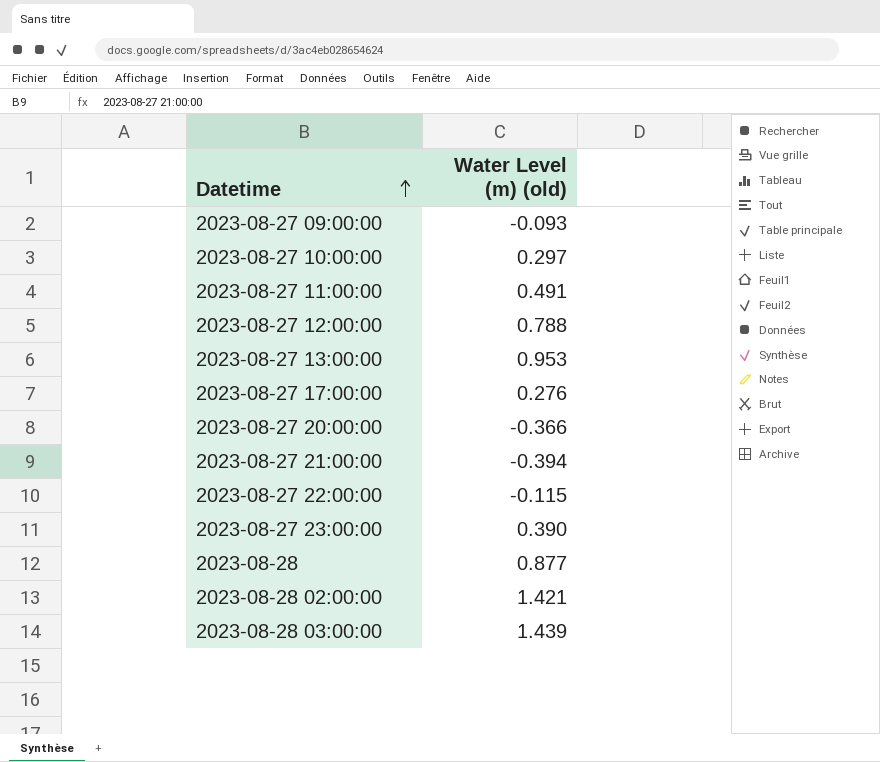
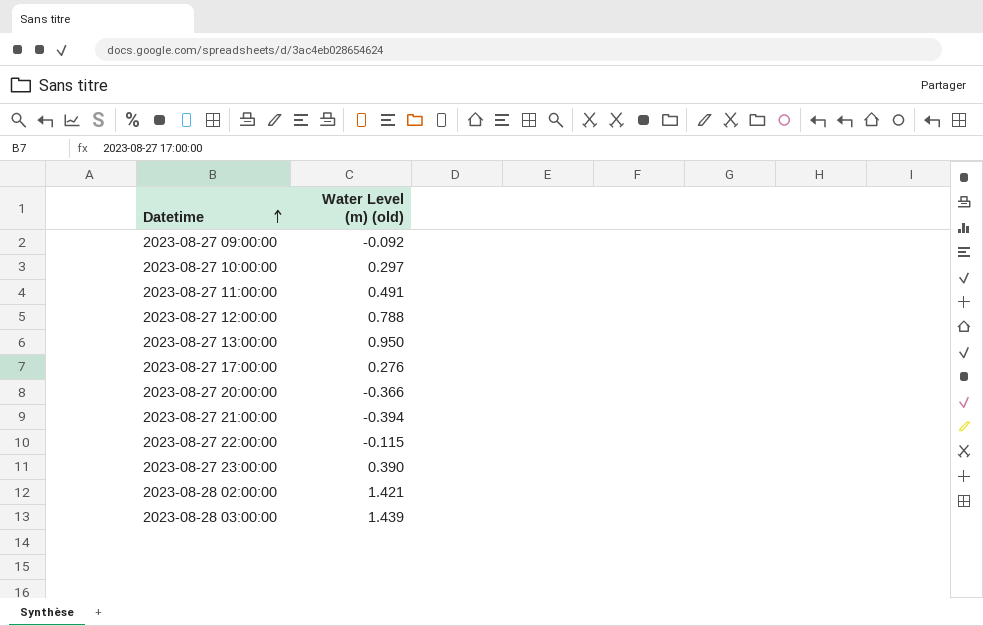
row 2023-08-28: 0.877 -> none
2023-08-27 09:00:00 | Water Level (m) (old): -0.093 -> -0.092
2023-08-27 13:00:00 | Water Level (m) (old): 0.953 -> 0.950

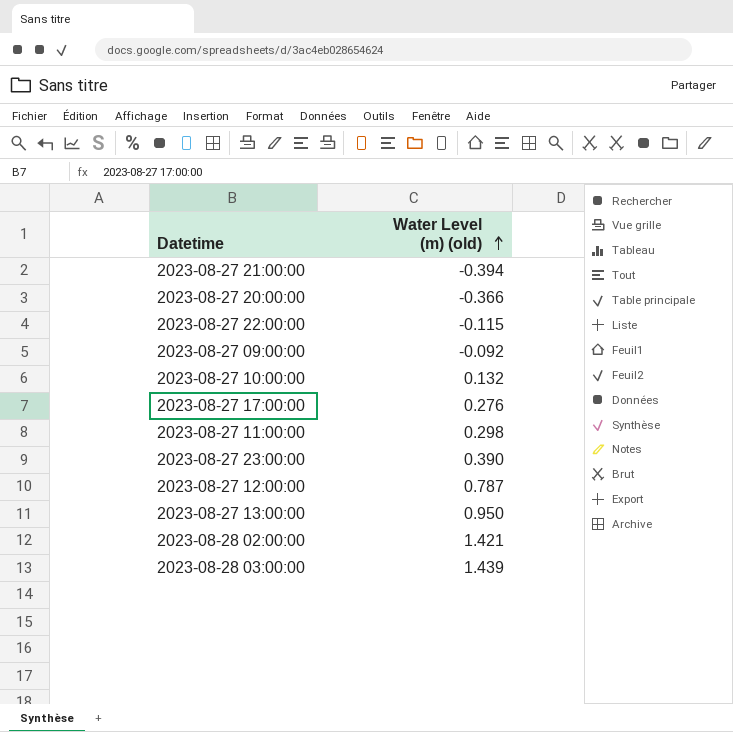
row order: Datetime ascending -> Water Level (m) (old) ascending
2023-08-27 10:00:00 | Water Level (m) (old): 0.297 -> 0.132
2023-08-27 11:00:00 | Water Level (m) (old): 0.491 -> 0.298
2023-08-27 12:00:00 | Water Level (m) (old): 0.788 -> 0.787

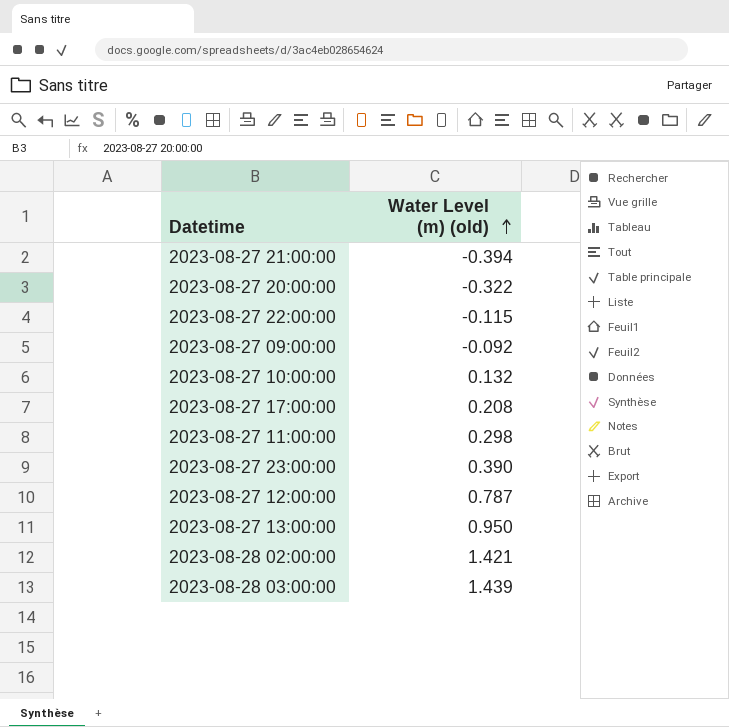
2023-08-27 20:00:00 | Water Level (m) (old): -0.366 -> -0.322
2023-08-27 17:00:00 | Water Level (m) (old): 0.276 -> 0.208

